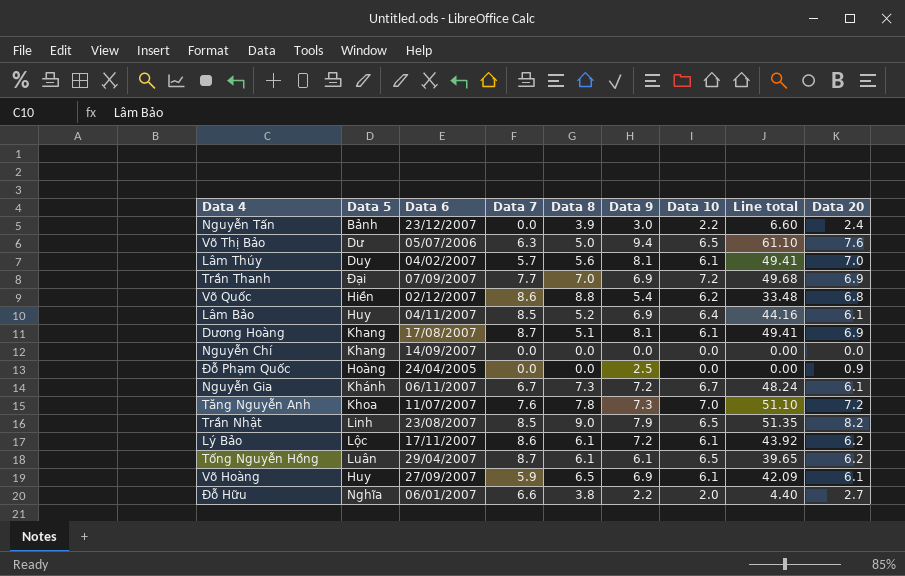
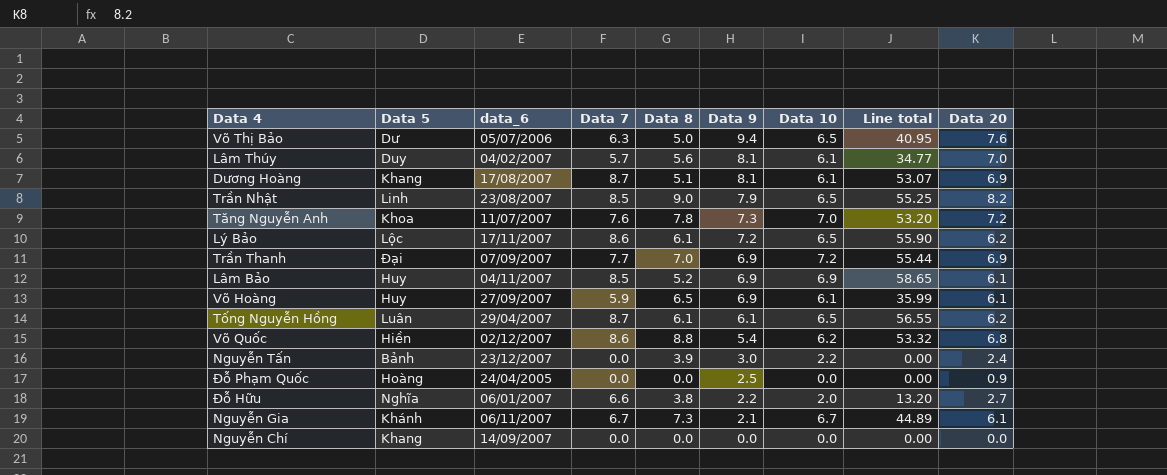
row order: none -> Data 9 descending
column name: Data 6 -> data_6
column Line total | formula: [Data 9] * [Data 10] -> [Data 7] * [Data 10]
Lý Bảo | Data 10: 6.1 -> 6.5
Lâm Bảo | Data 10: 6.4 -> 6.9
Nguyễn Gia | Data 9: 7.2 -> 2.1

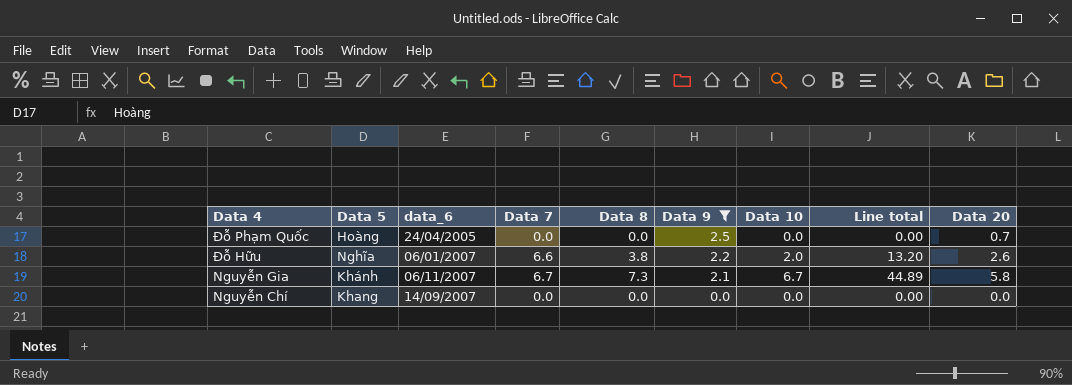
filter: none -> Data 9 <= 2.5
Đỗ Phạm Quốc | Data 20: 0.9 -> 0.7
Đỗ Hữu | Data 20: 2.7 -> 2.6
Nguyễn Gia | Data 20: 6.1 -> 5.8

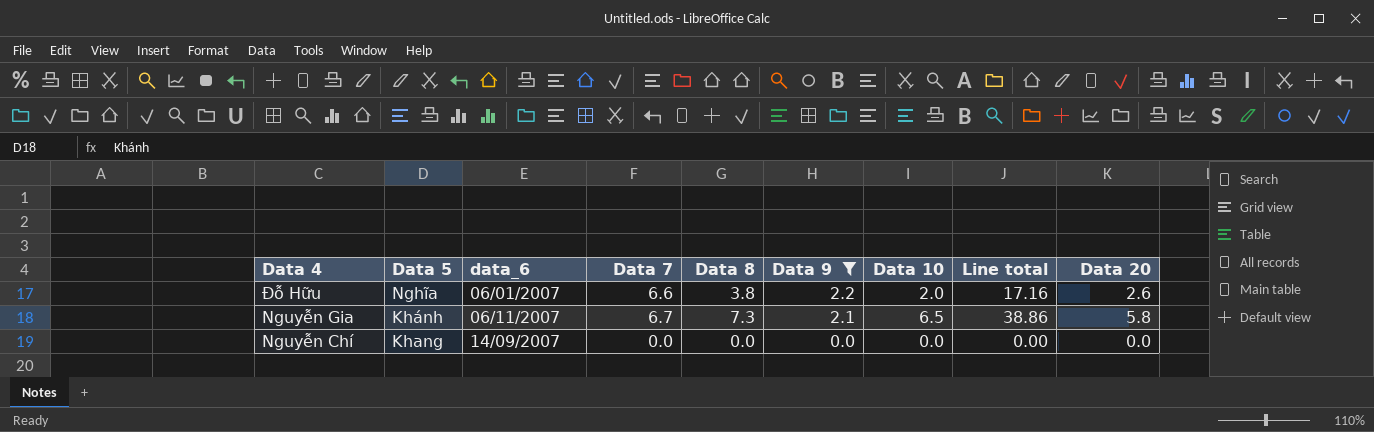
column Line total | formula: [Data 7] * [Data 10] -> [Data 7] * [Data 20]
row Đỗ Phạm Quốc: Hoàng | 24/04/2005 | 0.0 | 0.0 | 2.5 | 0.0 | 0.00 | 0.7 -> none
Nguyễn Gia | Data 10: 6.7 -> 6.5

